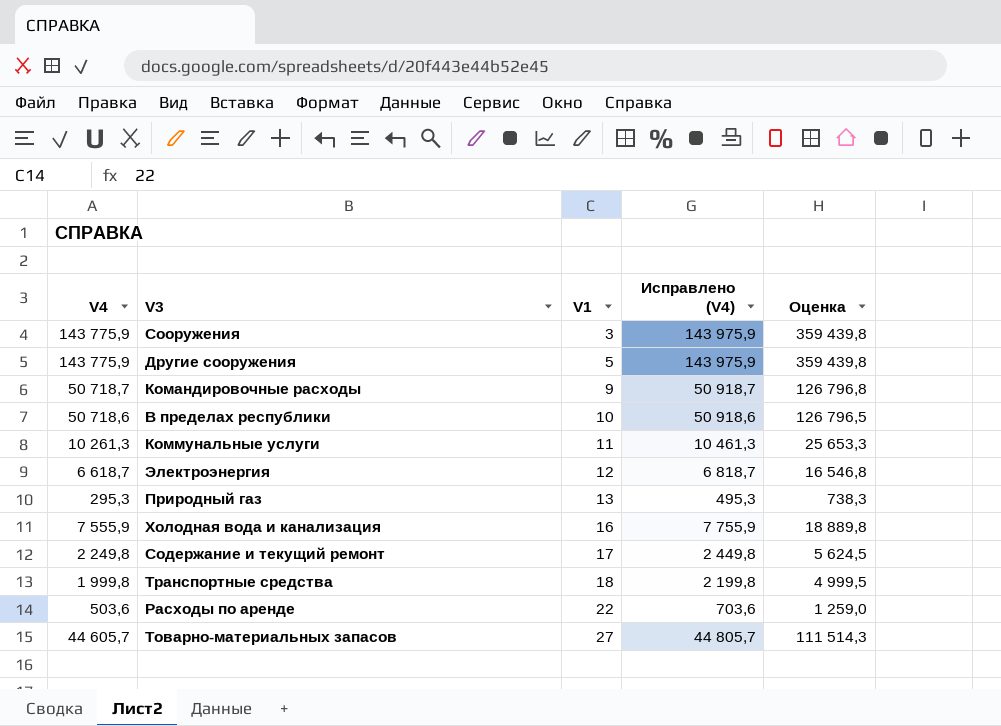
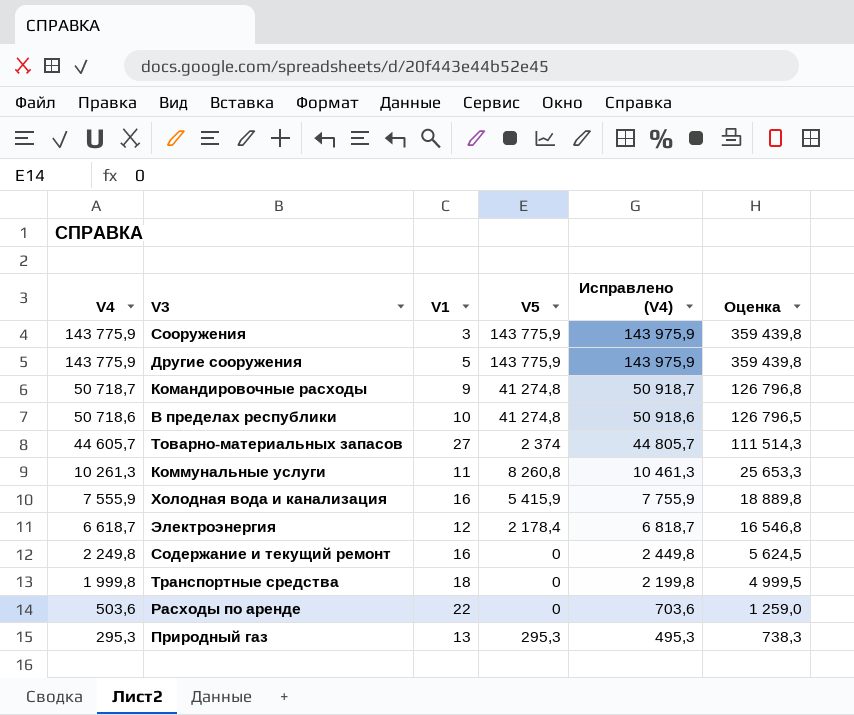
row order: V1 ascending -> V4 descending
column V5 | position: none -> 4
Содержание и текущий ремонт | V1: 17 -> 16

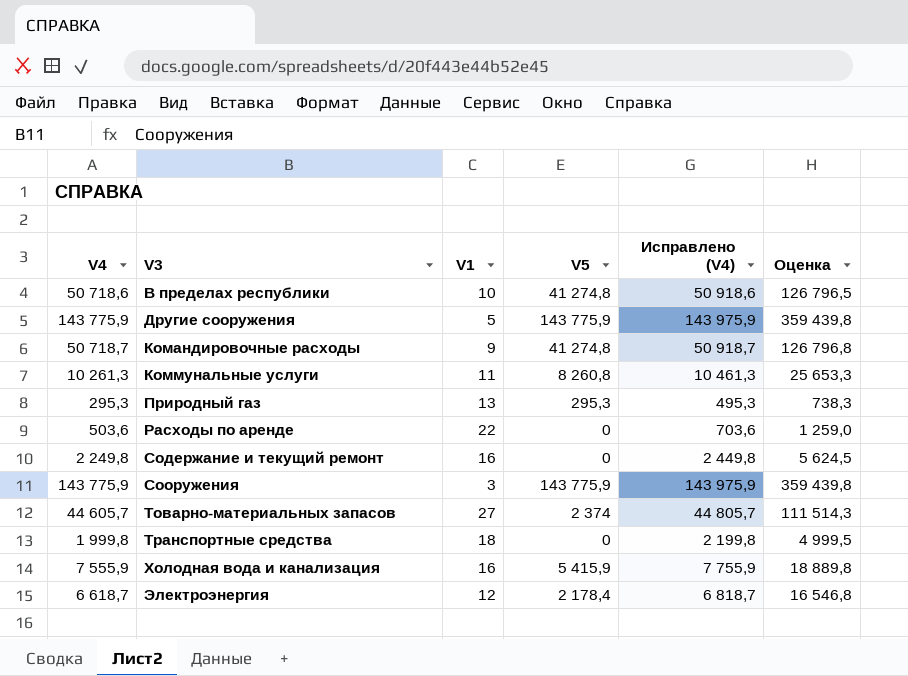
row order: V4 descending -> V3 ascending

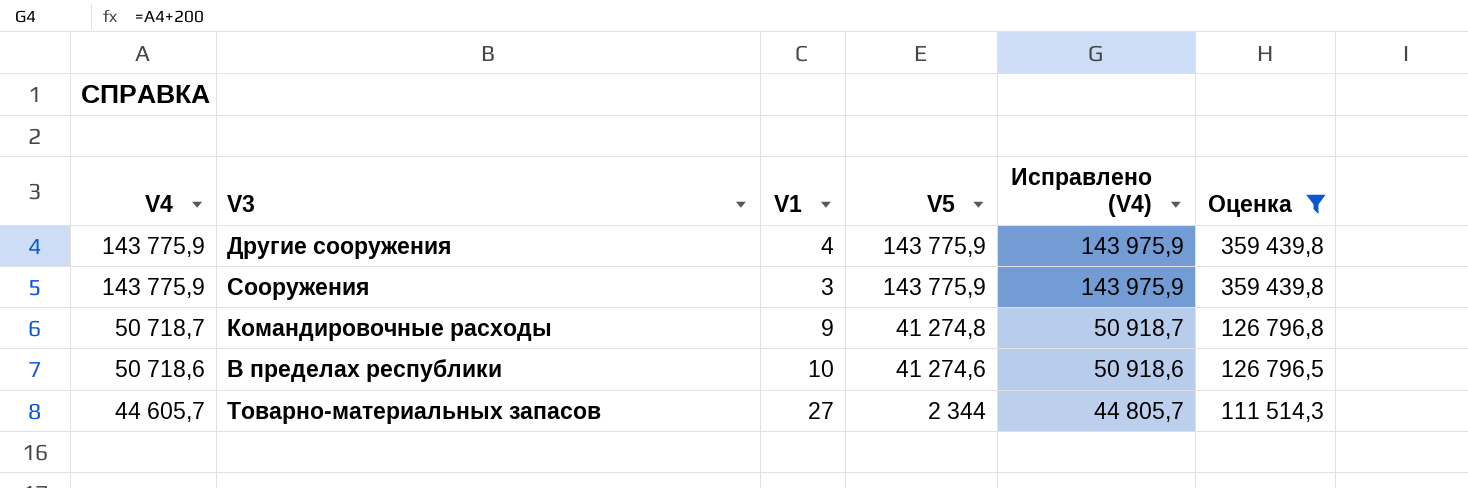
filter: none -> Оценка >= 111 514,3
row order: V3 ascending -> V4 descending
Другие сооружения | V1: 5 -> 4
В пределах республики | V5: 41 274,8 -> 41 274,6
Товарно-материальных запасов | V5: 2 374 -> 2 344

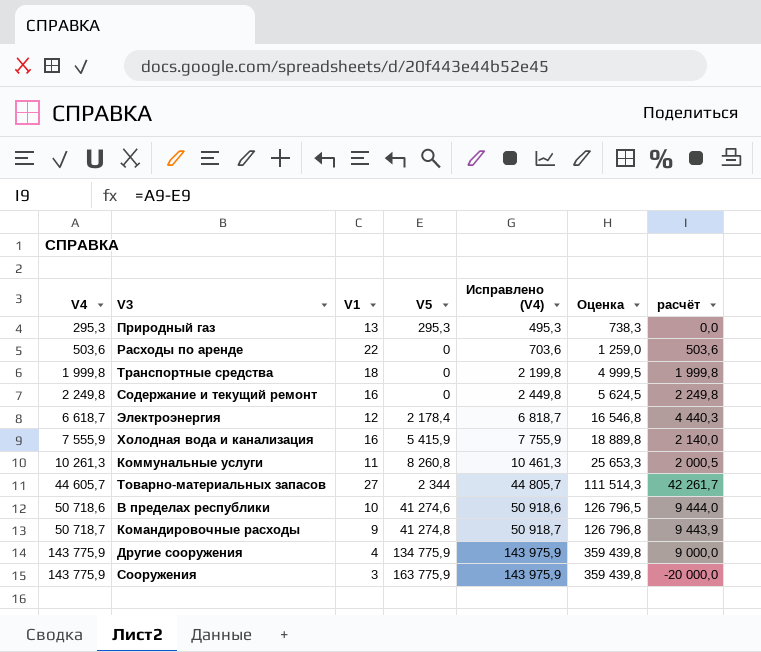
filter: Оценка >= 111 514,3 -> none
row order: V4 descending -> V4 ascending
column расчёт | formula: none -> [V4] - [V5]
Другие сооружения | V5: 143 775,9 -> 134 775,9
Сооружения | V5: 143 775,9 -> 163 775,9

